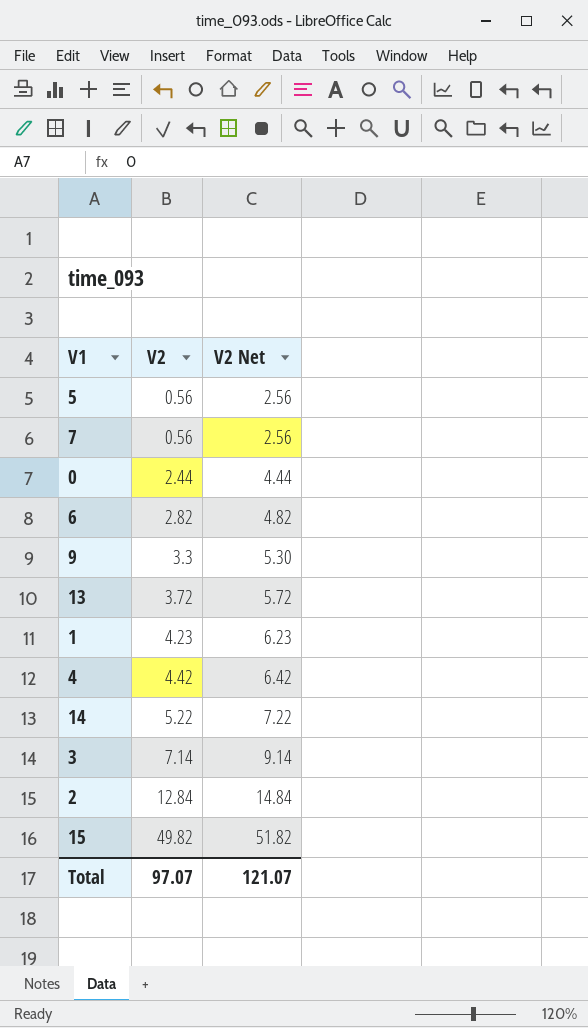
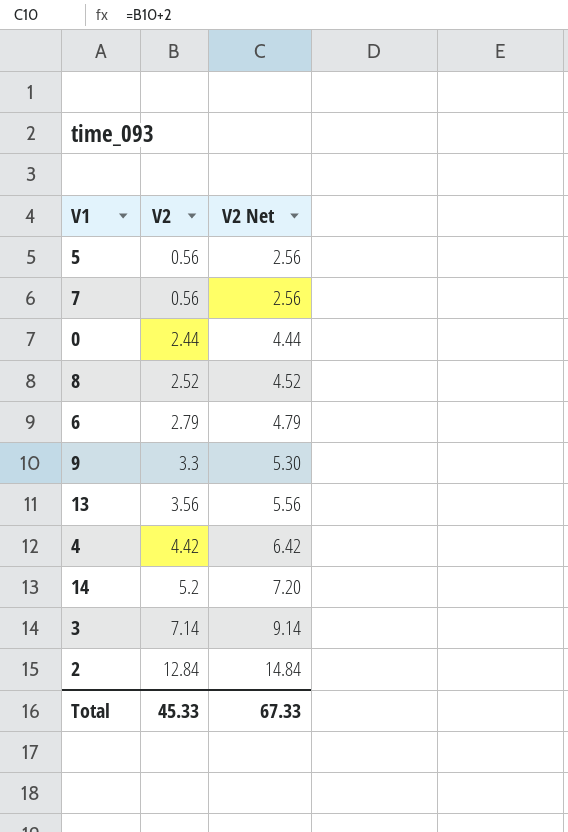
row 1: 4.23 | 6.23 -> none
row 15: 49.82 | 51.82 -> none
row 8: none -> 2.52 | 4.52
6 | V2: 2.82 -> 2.79
6 | V2 Net: 4.82 -> 4.79
13 | V2: 3.72 -> 3.56
13 | V2 Net: 5.72 -> 5.56
14 | V2: 5.22 -> 5.2
14 | V2 Net: 7.22 -> 7.20
Total | V2: 97.07 -> 45.33
Total | V2 Net: 121.07 -> 67.33

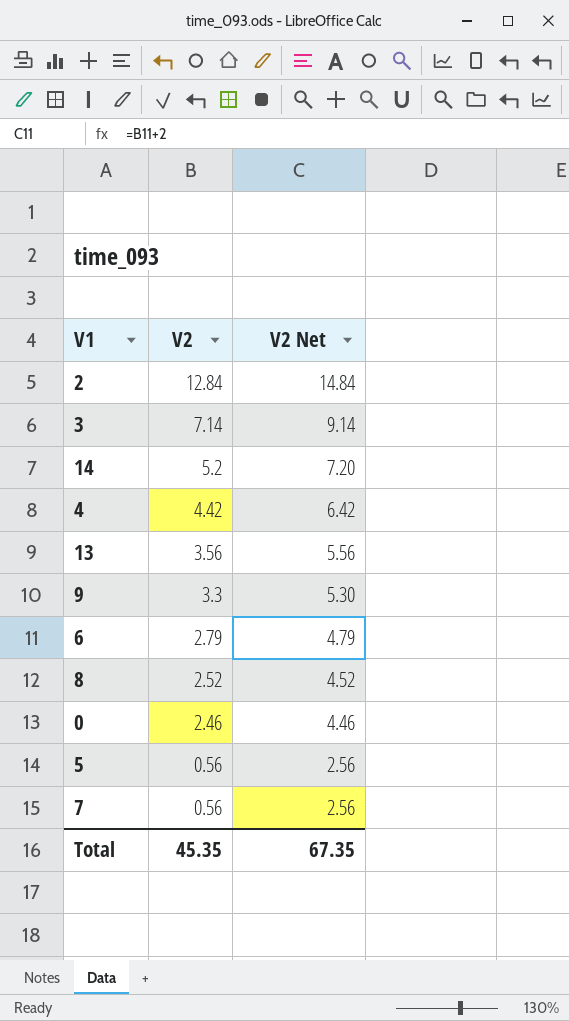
row order: V2 ascending -> V2 descending
0 | V2: 2.44 -> 2.46
0 | V2 Net: 4.44 -> 4.46
Total | V2: 45.33 -> 45.35
Total | V2 Net: 67.33 -> 67.35

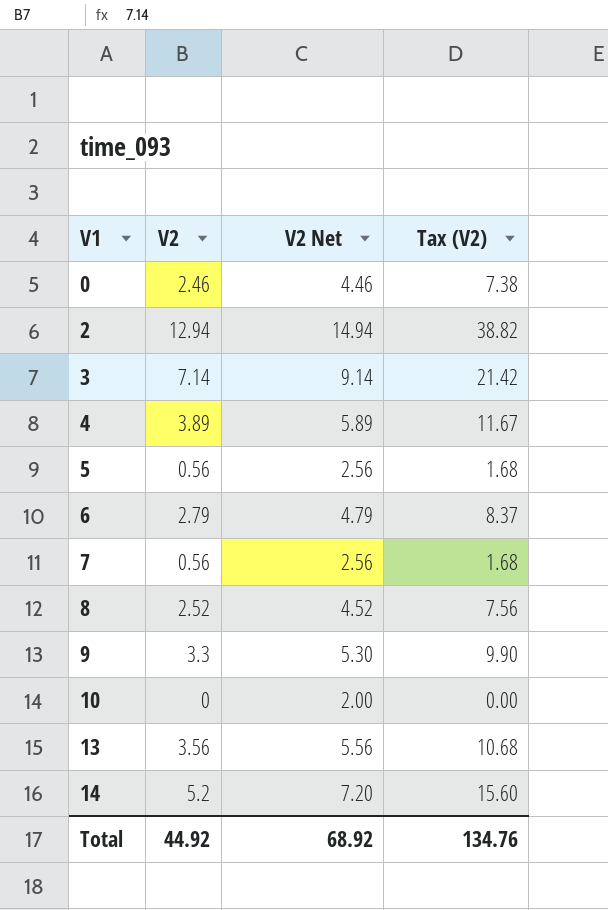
row order: V2 descending -> V1 ascending
column Tax (V2) | formula: none -> [V2] * 3
2 | V2: 12.84 -> 12.94
2 | V2 Net: 14.84 -> 14.94
4 | V2: 4.42 -> 3.89
4 | V2 Net: 6.42 -> 5.89
row 10: none -> 0 | 2.00 | 0.00
Total | V2: 45.35 -> 44.92
Total | V2 Net: 67.35 -> 68.92

